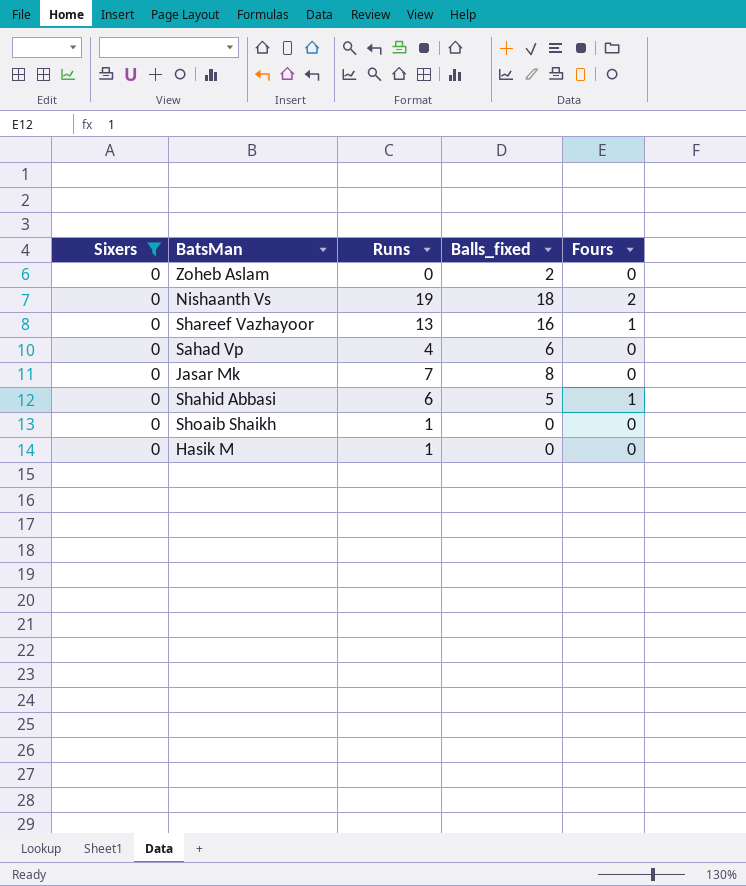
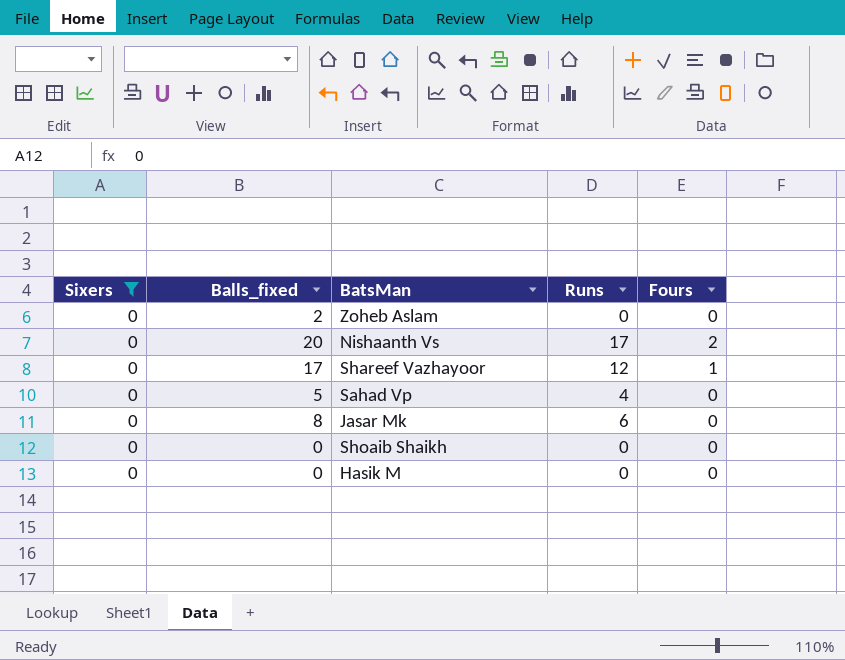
column Balls_fixed | position: 4 -> 2
row Shahid Abbasi: 0 | 6 | 5 | 1 -> none
Nishaanth Vs | Balls_fixed: 18 -> 20
Nishaanth Vs | Runs: 19 -> 17
Shareef Vazhayoor | Balls_fixed: 16 -> 17
Shareef Vazhayoor | Runs: 13 -> 12
Sahad Vp | Balls_fixed: 6 -> 5
Jasar Mk | Runs: 7 -> 6
Shoaib Shaikh | Runs: 1 -> 0
Hasik M | Runs: 1 -> 0

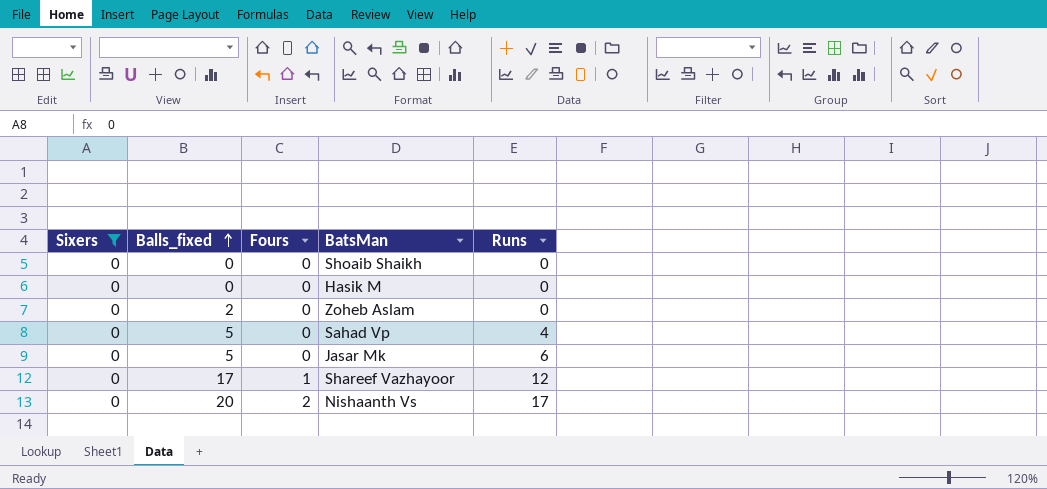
row order: none -> Balls_fixed ascending
column Fours | position: 5 -> 3
Jasar Mk | Balls_fixed: 8 -> 5

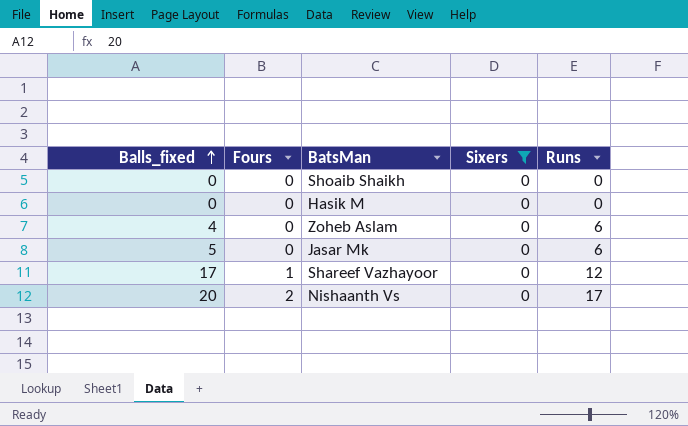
column Sixers | position: 1 -> 4
row Sahad Vp: 0 | 5 | 0 | 4 -> none
Zoheb Aslam | Balls_fixed: 2 -> 4
Zoheb Aslam | Runs: 0 -> 6

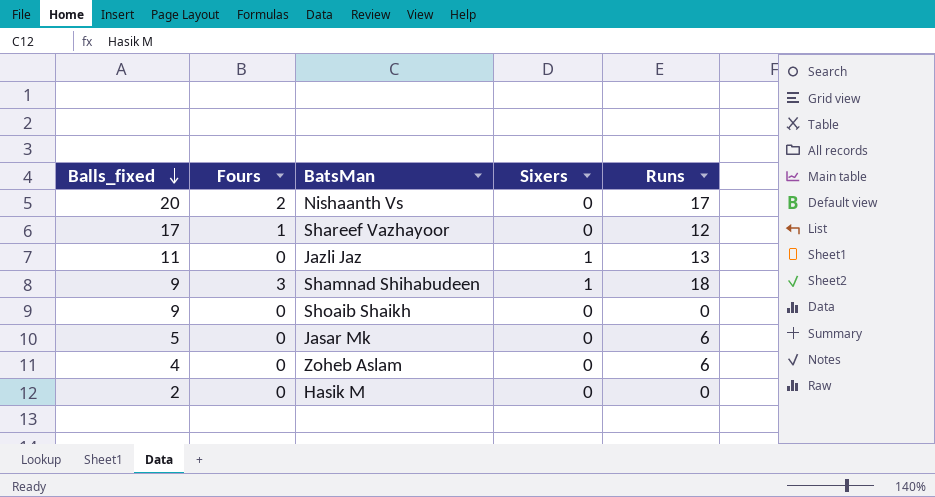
filter: Sixers = 0 -> none
row order: Balls_fixed ascending -> Balls_fixed descending
Shoaib Shaikh | Balls_fixed: 0 -> 9
Hasik M | Balls_fixed: 0 -> 2

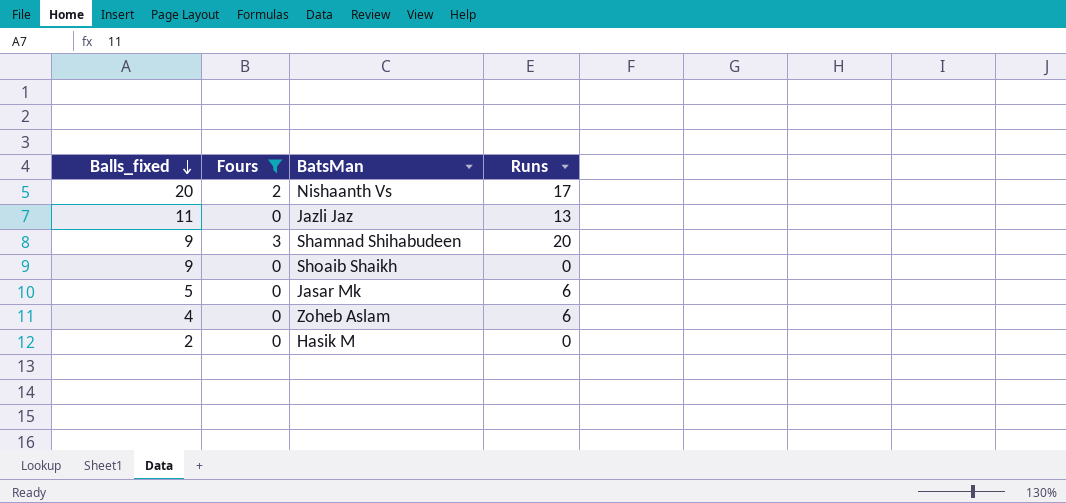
filter: none -> Fours != 1
column Sixers | position: 4 -> none
Shamnad Shihabudeen | Runs: 18 -> 20

